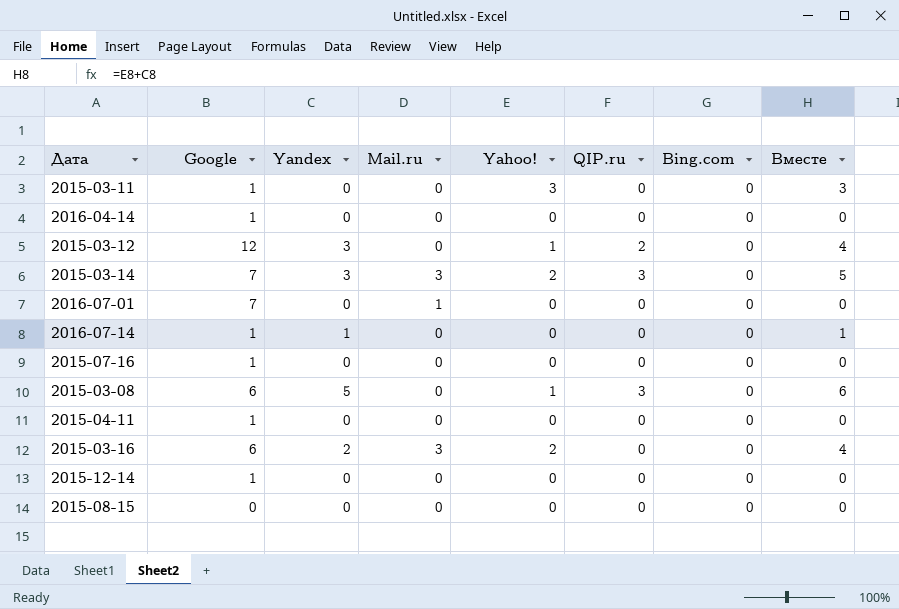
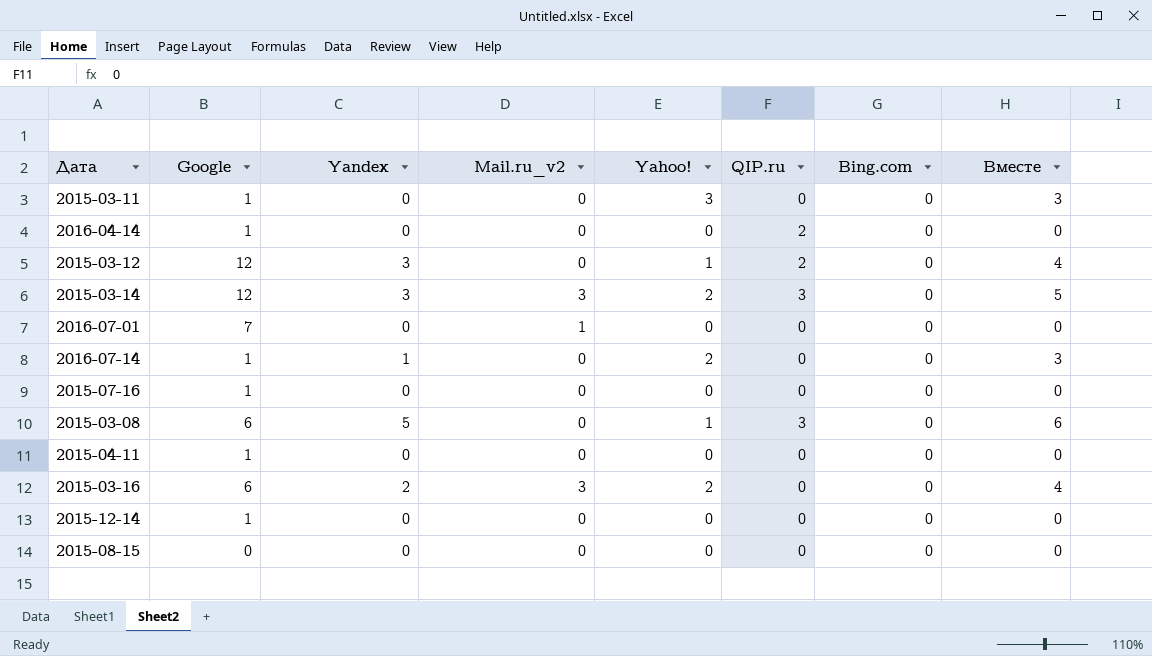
column name: Mail.ru -> Mail.ru_v2
2016-04-14 | QIP.ru: 0 -> 2
2015-03-14 | Google: 7 -> 12
2016-07-14 | Yahoo!: 0 -> 2
2016-07-14 | Вместе: 1 -> 3

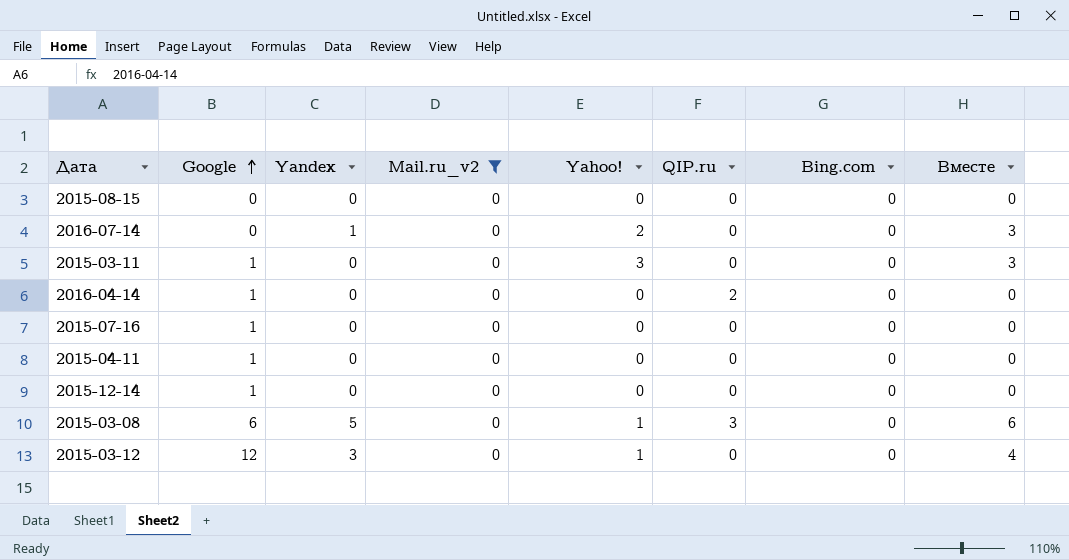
filter: none -> Mail.ru_v2 = 0
row order: none -> Google ascending
2016-07-14 | Google: 1 -> 0
2015-03-12 | QIP.ru: 2 -> 0

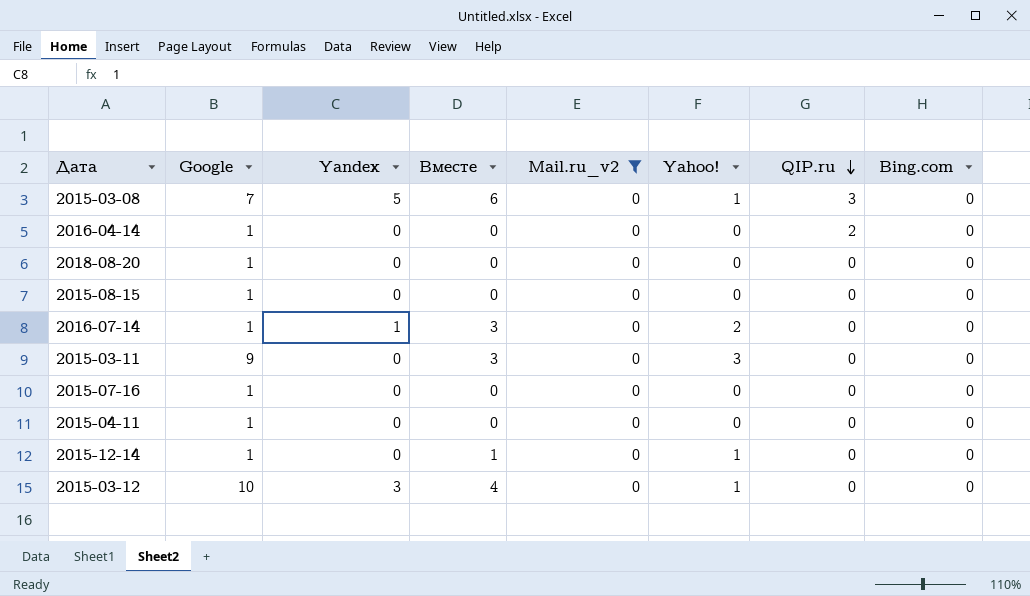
row order: Google ascending -> QIP.ru descending
column Вместе | position: 8 -> 4
2015-03-08 | Google: 6 -> 7
row 2018-08-20: none -> 1 | 0 | 0 | 0 | 0 | 0 | 0
2015-08-15 | Google: 0 -> 1
2016-07-14 | Google: 0 -> 1
2015-03-11 | Google: 1 -> 9
2015-12-14 | Вместе: 0 -> 1
2015-12-14 | Yahoo!: 0 -> 1
2015-03-12 | Google: 12 -> 10

